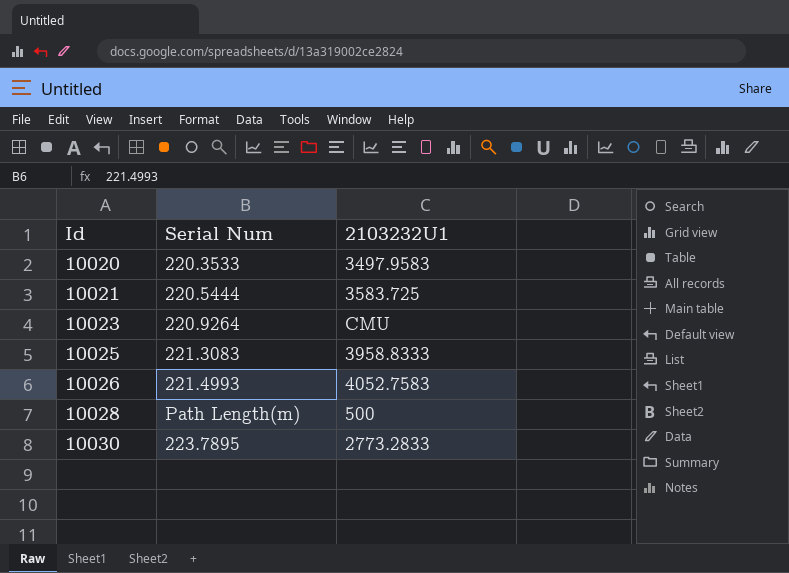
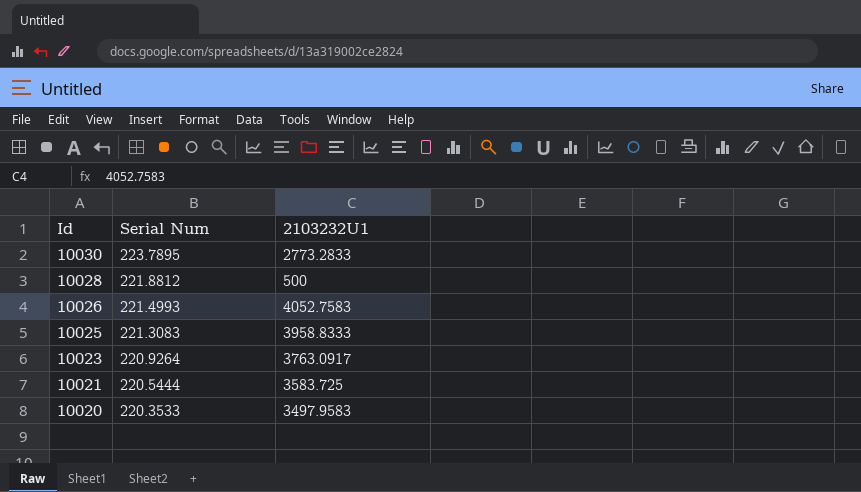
row order: Id ascending -> Id descending
10028 | Serial Num: Path Length(m) -> 221.8812
10023 | 2103232U1: CMU -> 3763.0917

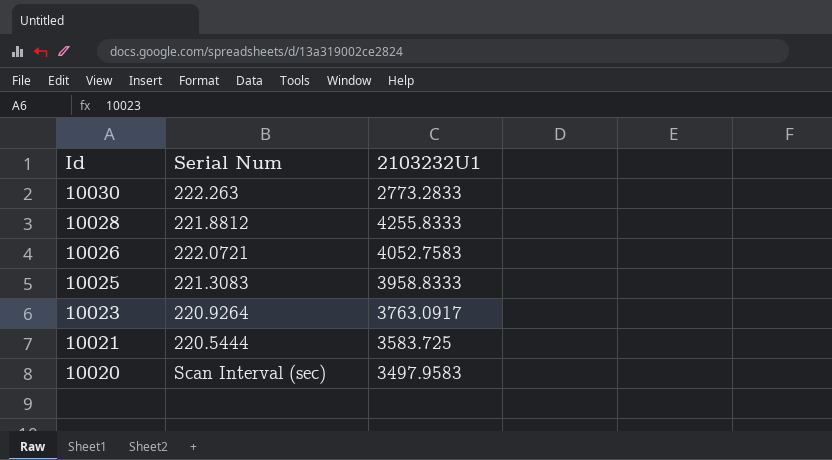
10030 | Serial Num: 223.7895 -> 222.263
10028 | 2103232U1: 500 -> 4255.8333
10026 | Serial Num: 221.4993 -> 222.0721
10020 | Serial Num: 220.3533 -> Scan Interval (sec)

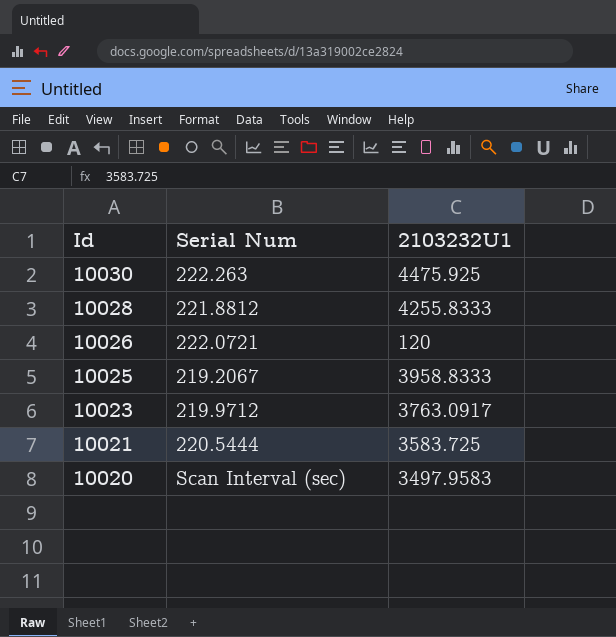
10030 | 2103232U1: 2773.2833 -> 4475.925
10026 | 2103232U1: 4052.7583 -> 120
10025 | Serial Num: 221.3083 -> 219.2067
10023 | Serial Num: 220.9264 -> 219.9712

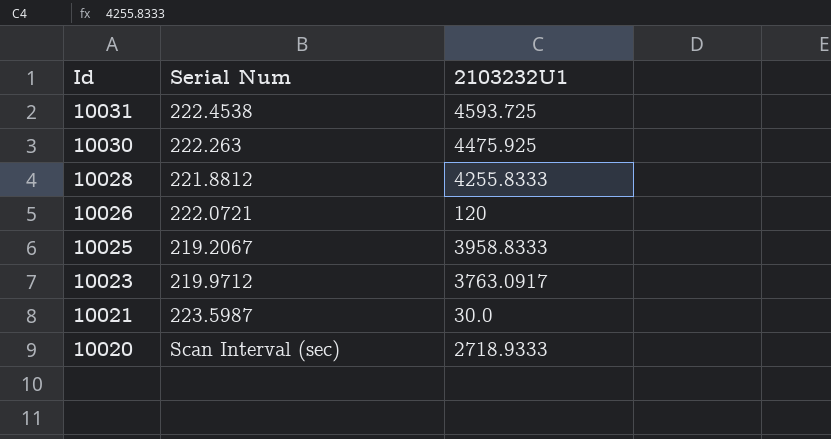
row 10031: none -> 222.4538 | 4593.725
10021 | Serial Num: 220.5444 -> 223.5987
10021 | 2103232U1: 3583.725 -> 30.0
10020 | 2103232U1: 3497.9583 -> 2718.9333

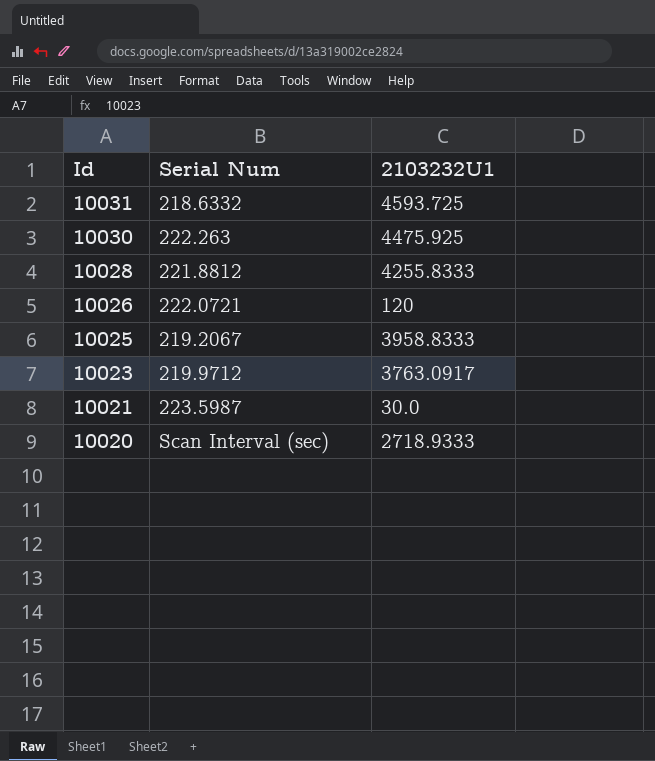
10031 | Serial Num: 222.4538 -> 218.6332

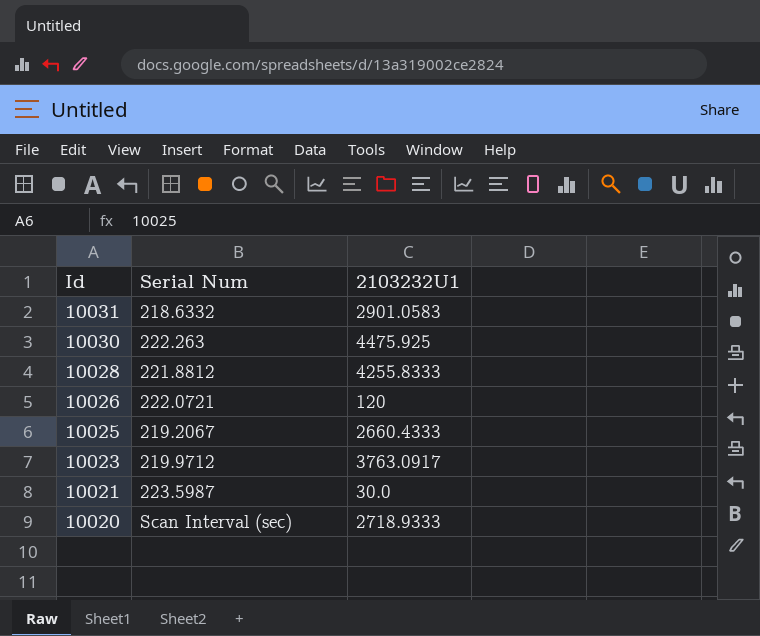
10031 | 2103232U1: 4593.725 -> 2901.0583
10025 | 2103232U1: 3958.8333 -> 2660.4333

